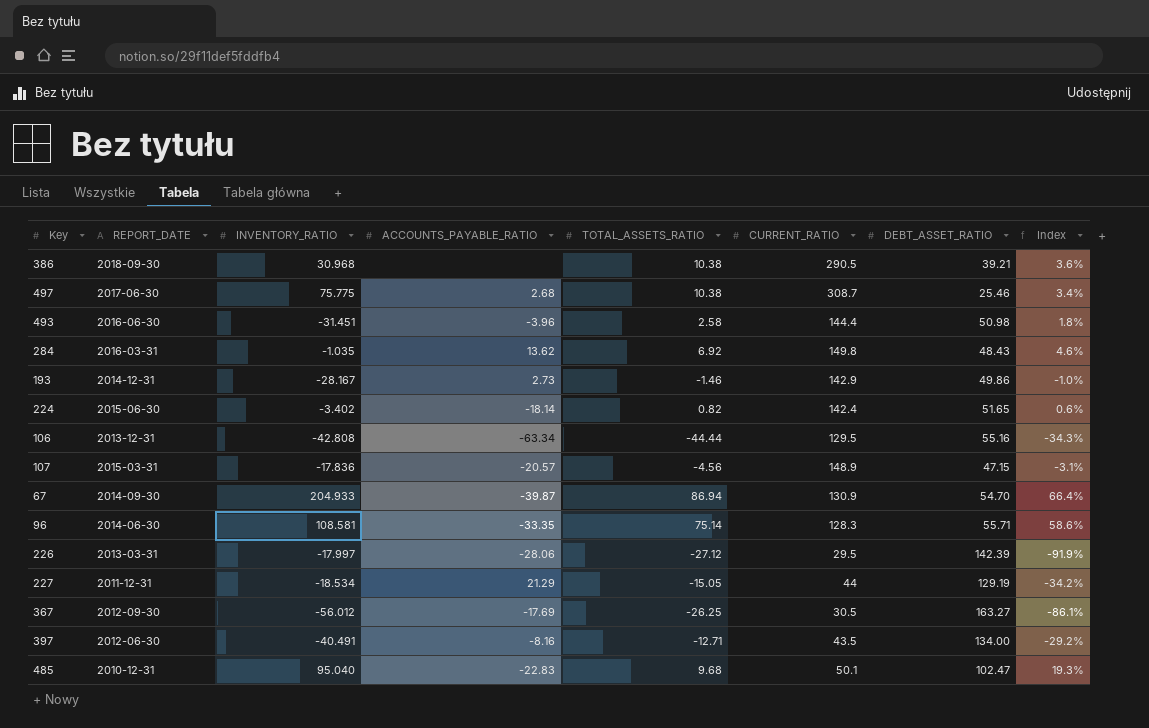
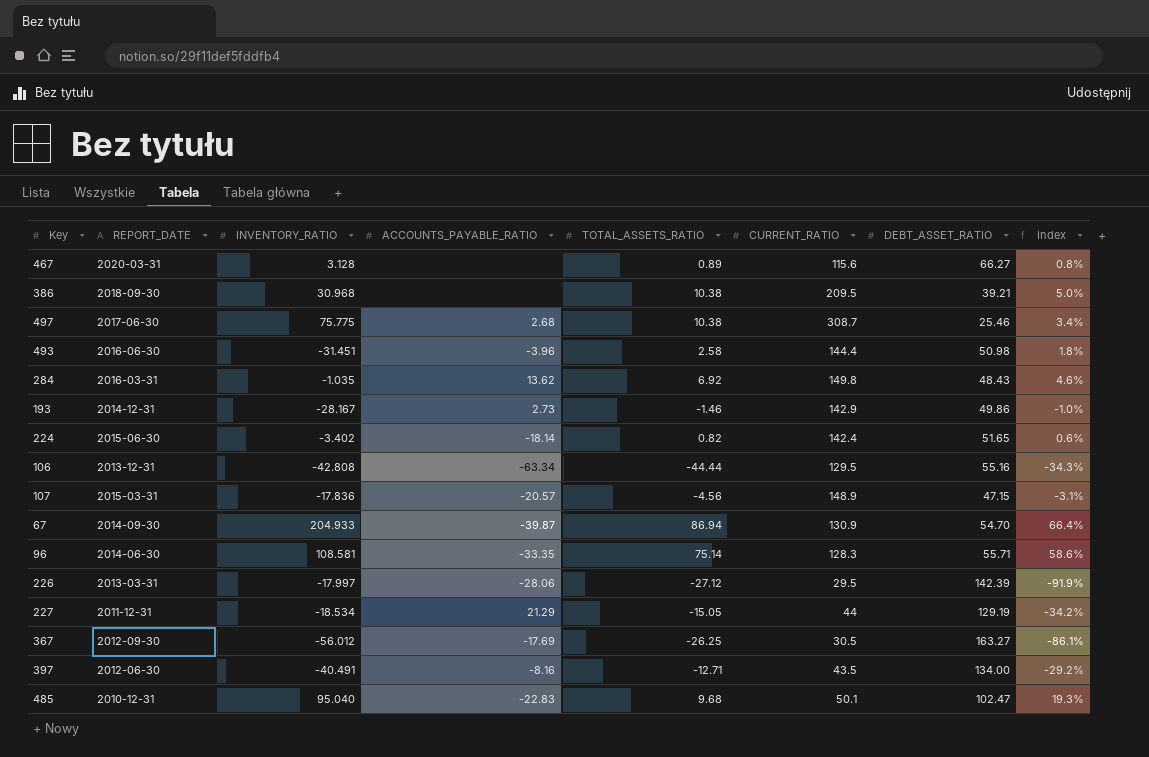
row 467: none -> 2020-03-31 | 3.128 | none | 0.89 | 115.6 | 66.27 | 0.8%
386 | CURRENT_RATIO: 290.5 -> 209.5
386 | Index: 3.6% -> 5.0%

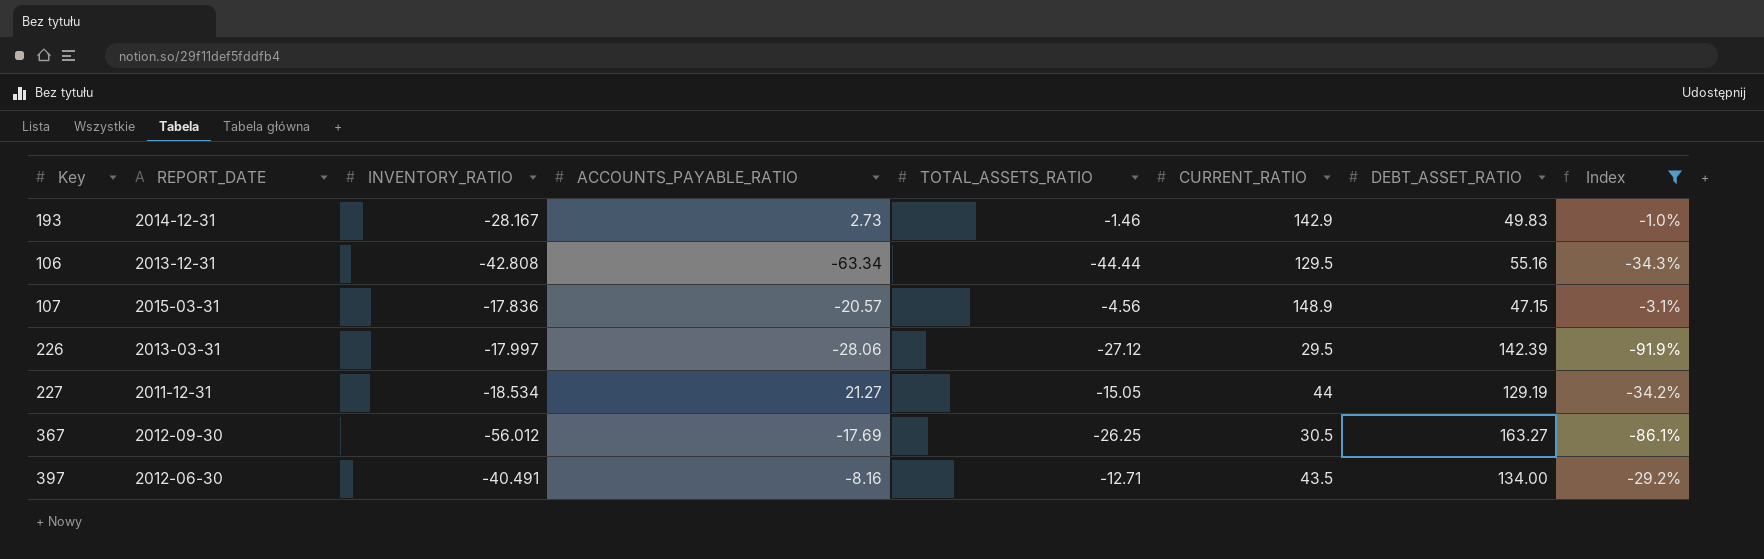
filter: none -> Index <= -1.0%
193 | DEBT_ASSET_RATIO: 49.86 -> 49.83
227 | ACCOUNTS_PAYABLE_RATIO: 21.29 -> 21.27

